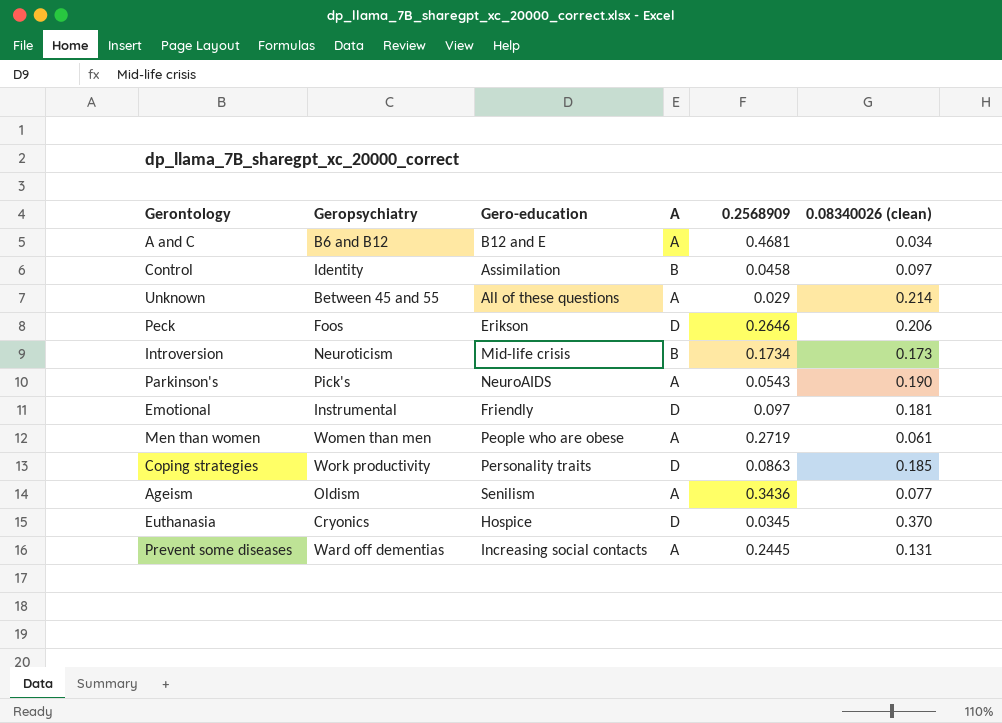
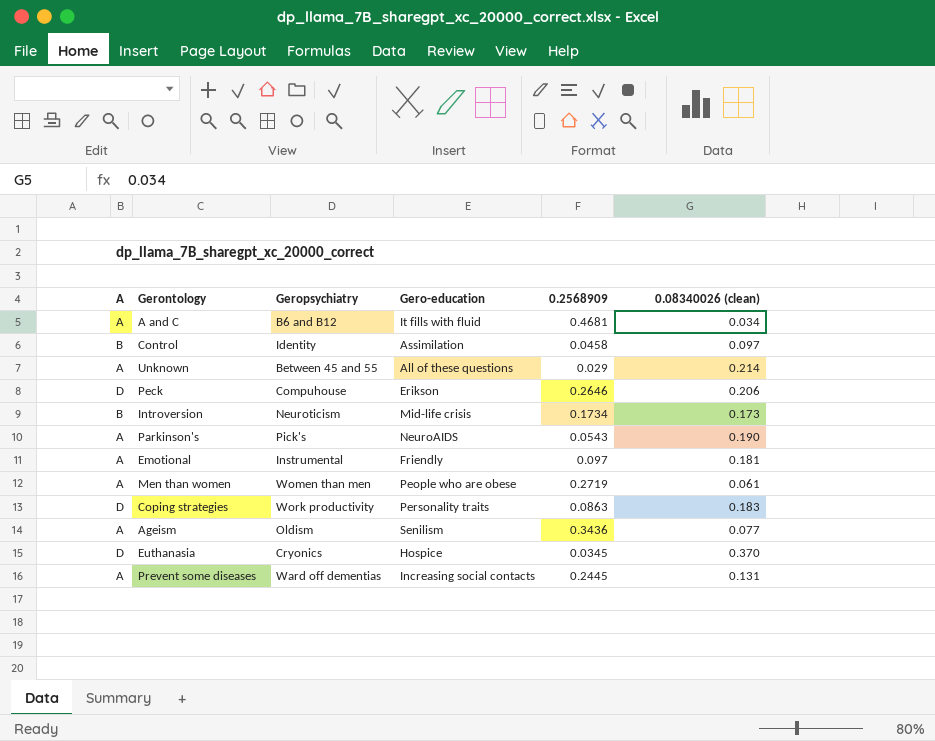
column A | position: 4 -> 1
A and C | Gero-education: B12 and E -> It fills with fluid
Peck | Geropsychiatry: Foos -> Compuhouse
Emotional | A: D -> A
Coping strategies | 0.08340026 (clean): 0.185 -> 0.183

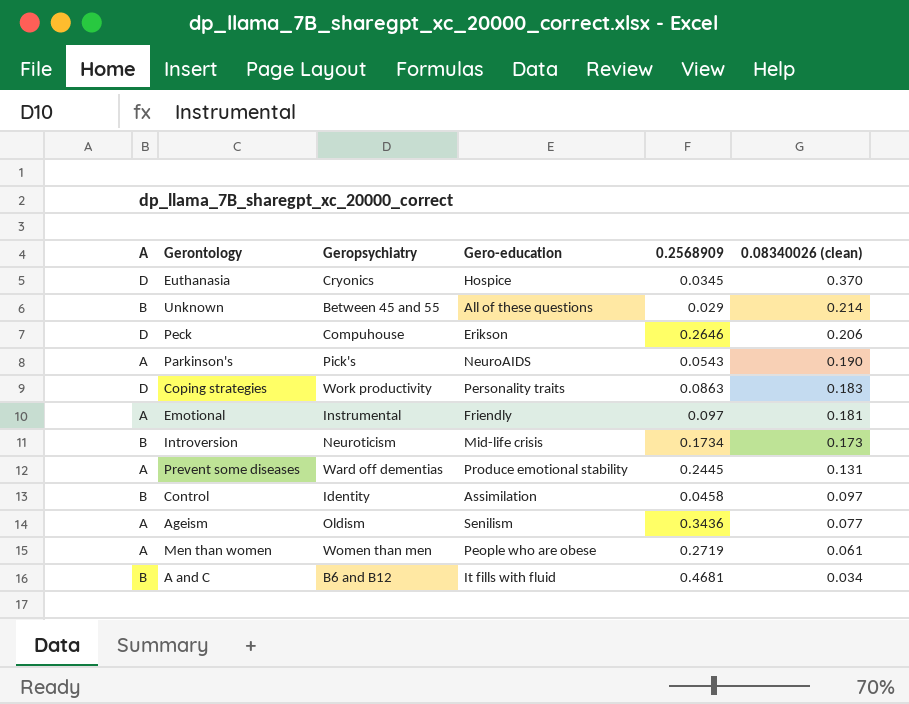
row order: none -> 0.08340026 (clean) descending
Unknown | A: A -> B
Prevent some diseases | Gero-education: Increasing social contacts -> Produce emotional stability
A and C | A: A -> B

